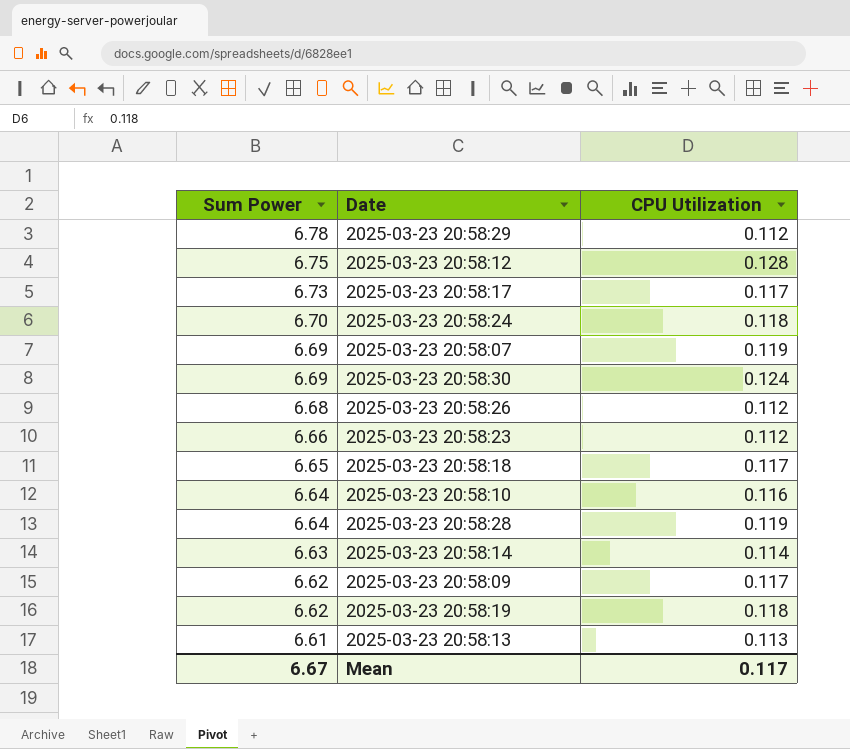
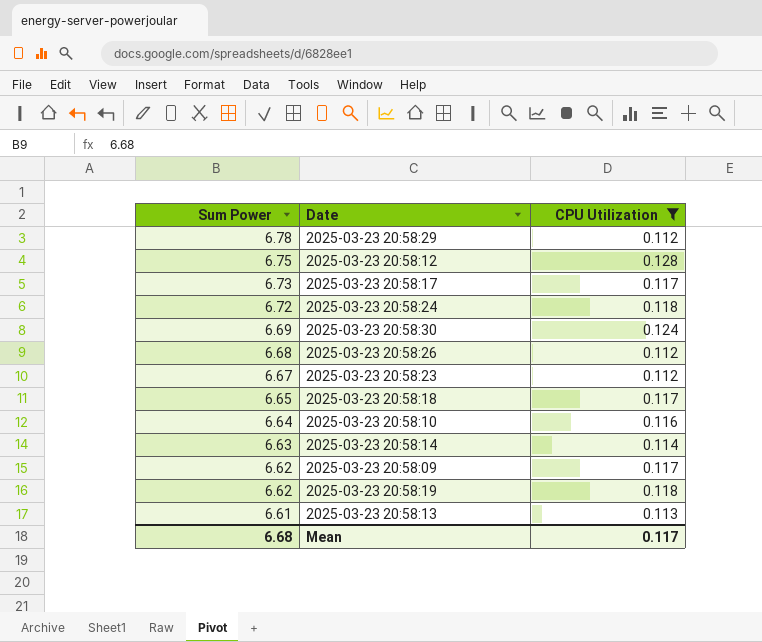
filter: none -> CPU Utilization != 0.119
2025-03-23 20:58:24 | Sum Power: 6.70 -> 6.72
2025-03-23 20:58:23 | Sum Power: 6.66 -> 6.67
Mean | Sum Power: 6.67 -> 6.68

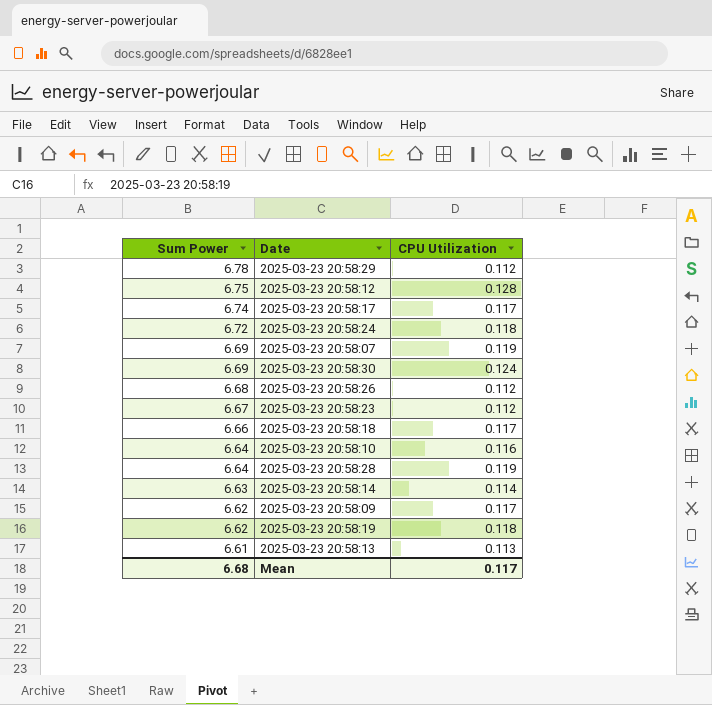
filter: CPU Utilization != 0.119 -> none
2025-03-23 20:58:17 | Sum Power: 6.73 -> 6.74
2025-03-23 20:58:18 | Sum Power: 6.65 -> 6.66

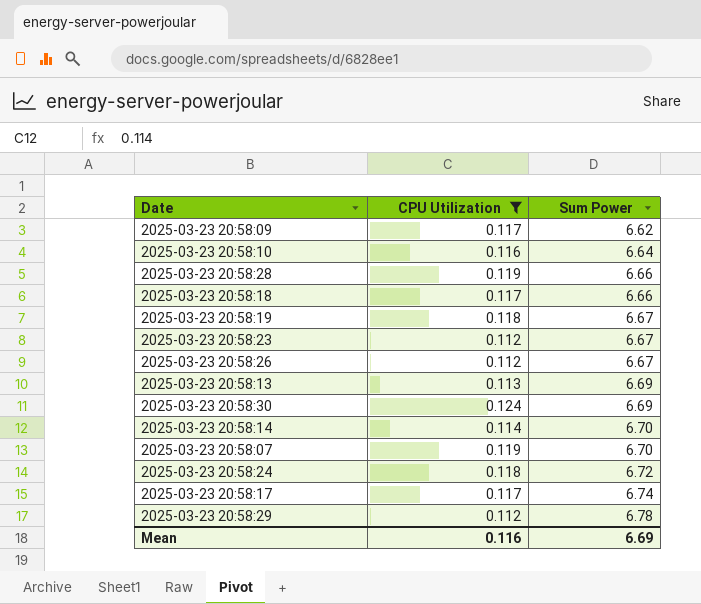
filter: none -> CPU Utilization != 0.128
row order: Sum Power descending -> Sum Power ascending
column Sum Power | position: 1 -> 3
2025-03-23 20:58:28 | Sum Power: 6.64 -> 6.66
2025-03-23 20:58:19 | Sum Power: 6.62 -> 6.67
2025-03-23 20:58:26 | Sum Power: 6.68 -> 6.67
2025-03-23 20:58:13 | Sum Power: 6.61 -> 6.69
2025-03-23 20:58:14 | Sum Power: 6.63 -> 6.70
2025-03-23 20:58:07 | Sum Power: 6.69 -> 6.70
Mean | CPU Utilization: 0.117 -> 0.116
Mean | Sum Power: 6.68 -> 6.69

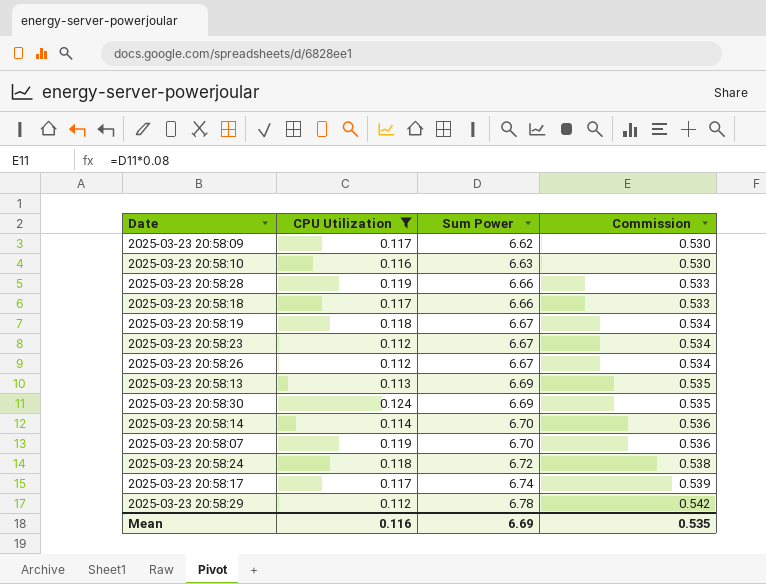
column Commission | formula: none -> [Sum Power] * 0.08
2025-03-23 20:58:10 | Sum Power: 6.64 -> 6.63

